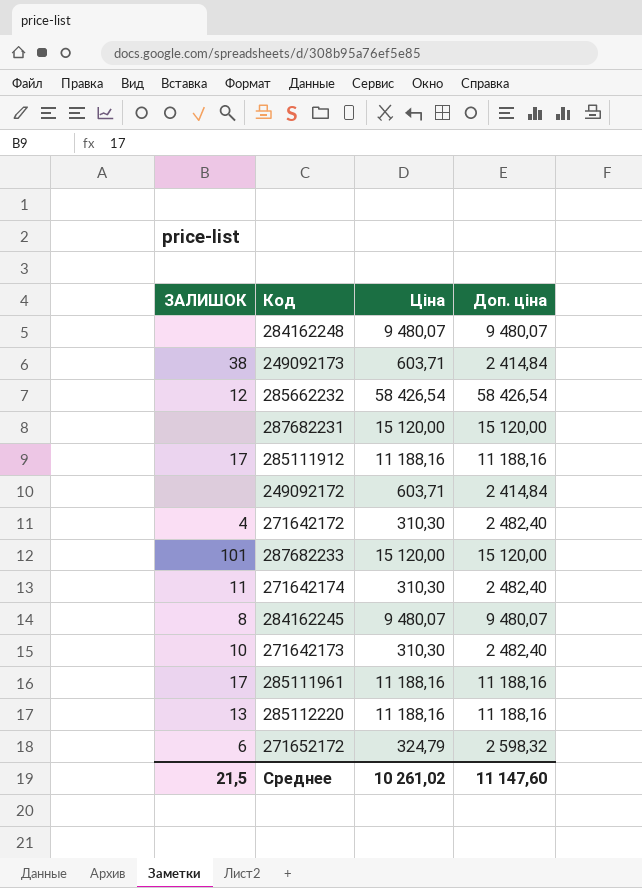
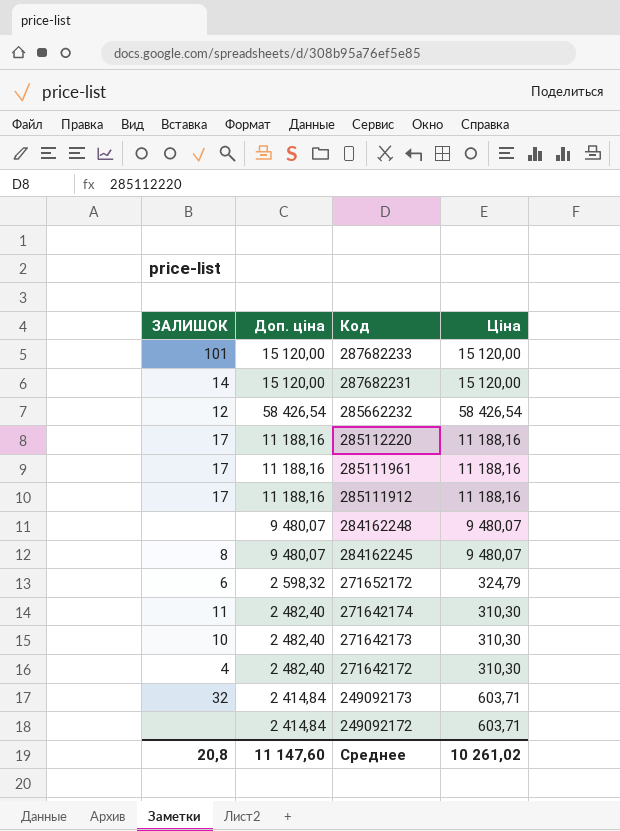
row order: none -> Код descending
column Доп. ціна | position: 4 -> 2
287682231 | ЗАЛИШОК: none -> 14
285112220 | ЗАЛИШОК: 13 -> 17
249092173 | ЗАЛИШОК: 38 -> 32
Среднее | ЗАЛИШОК: 21,5 -> 20,8

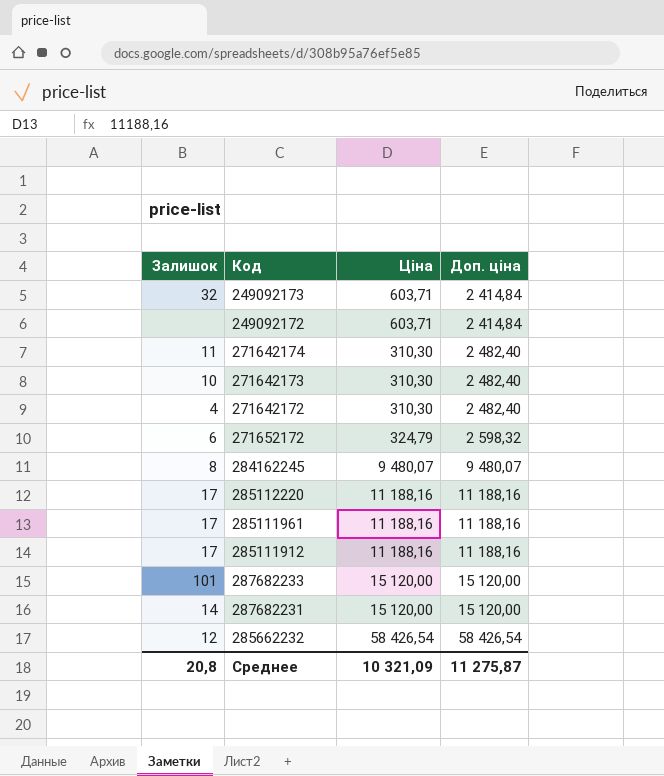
row order: Код descending -> Доп. ціна ascending
column name: ЗАЛИШОК -> Залишок
column Доп. ціна | position: 2 -> 4
row 284162248: none | 9 480,07 | 9 480,07 -> none
Среднее | Ціна: 10 261,02 -> 10 321,09
Среднее | Доп. ціна: 11 147,60 -> 11 275,87

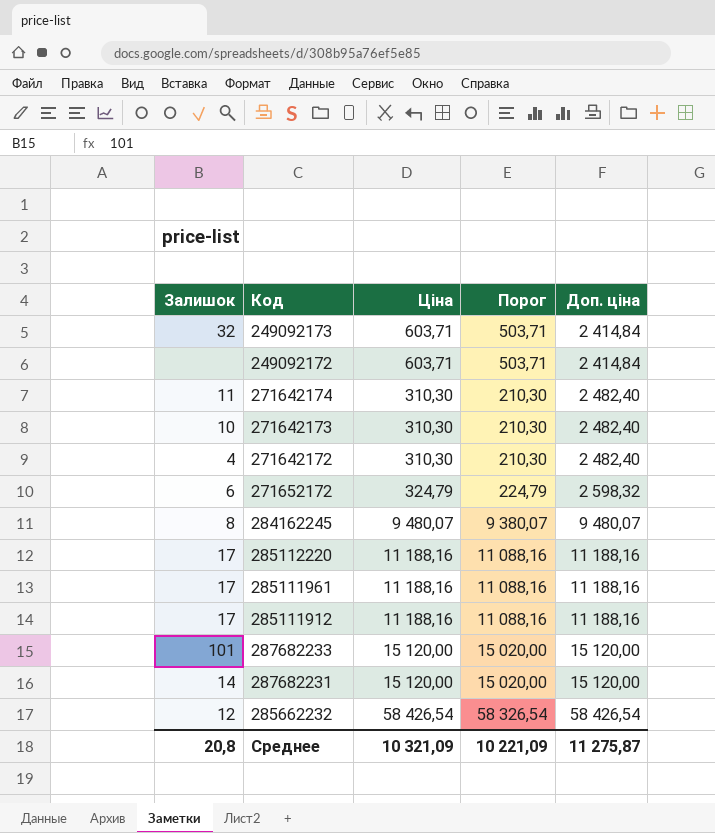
column Порог | formula: none -> [Ціна] - 100

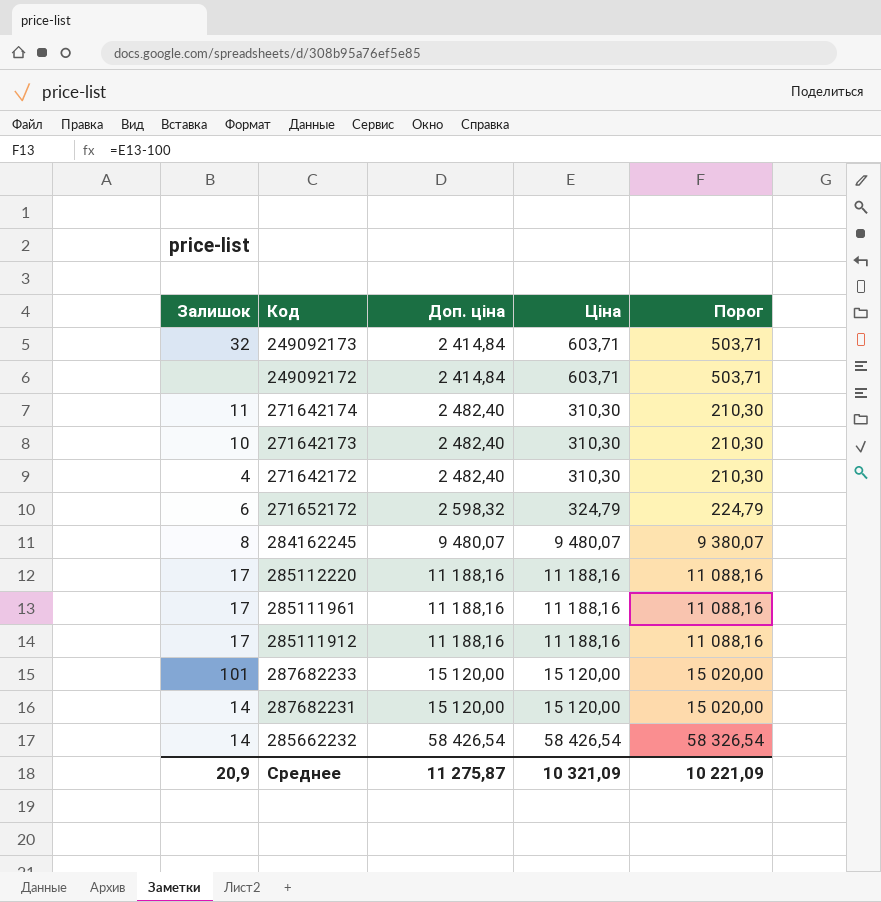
column Доп. ціна | position: 5 -> 3
285662232 | Залишок: 12 -> 14
Среднее | Залишок: 20,8 -> 20,9

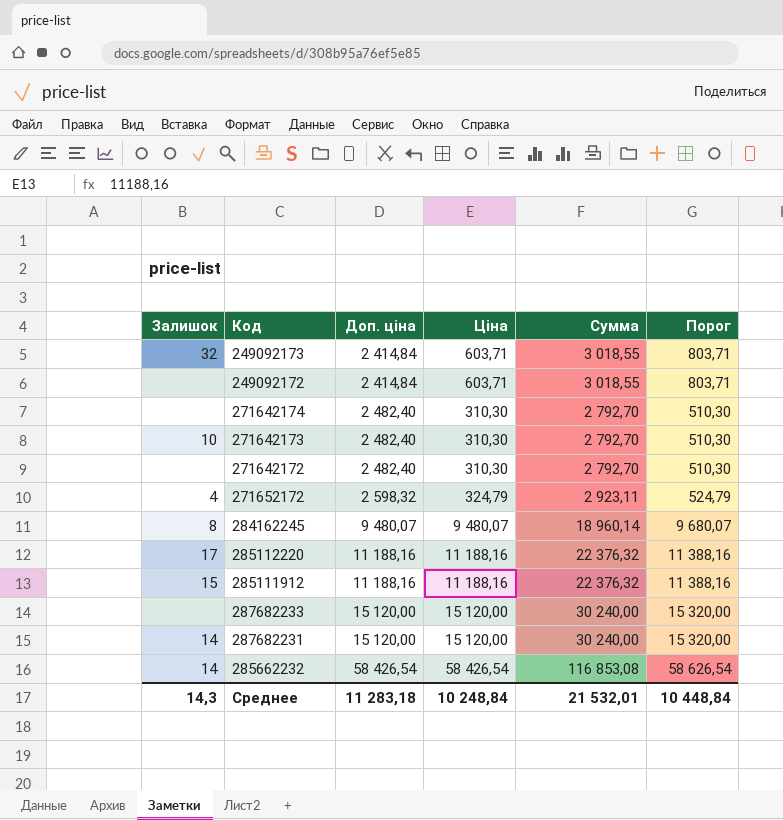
column Сумма | formula: none -> [Доп. ціна] + [Ціна]
column Порог | formula: [Ціна] - 100 -> [Ціна] + 200
row 285111961: 17 | 11 188,16 | 11 188,16 | 11 088,16 -> none
271642174 | Залишок: 11 -> none
271642172 | Залишок: 4 -> none
271652172 | Залишок: 6 -> 4
285111912 | Залишок: 17 -> 15
287682233 | Залишок: 101 -> none
Среднее | Залишок: 20,9 -> 14,3
Среднее | Доп. ціна: 11 275,87 -> 11 283,18
Среднее | Ціна: 10 321,09 -> 10 248,84
Среднее | Порог: 10 221,09 -> 10 448,84

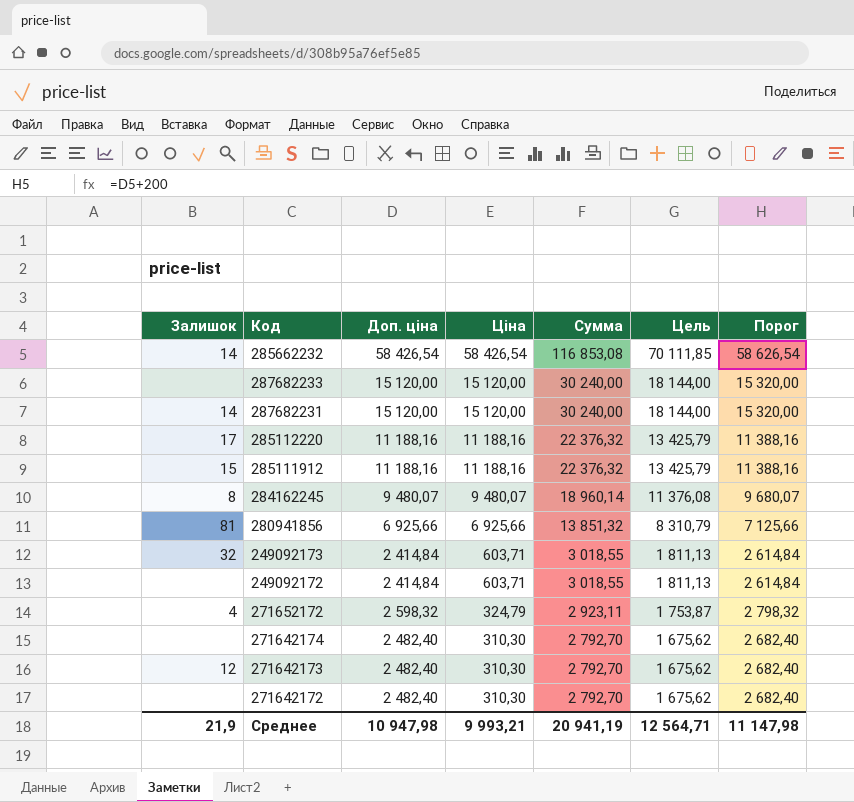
row order: Доп. ціна ascending -> Ціна descending
column Цель | formula: none -> [Сумма] * 0,6
column Порог | formula: [Ціна] + 200 -> [Доп. ціна] + 200
row 280941856: none -> 81 | 6 925,66 | 6 925,66 | 13 851,32 | 8 310,79 | 7 125,66
271642173 | Залишок: 10 -> 12
Среднее | Залишок: 14,3 -> 21,9
Среднее | Доп. ціна: 11 283,18 -> 10 947,98
Среднее | Ціна: 10 248,84 -> 9 993,21
Среднее | Сумма: 21 532,01 -> 20 941,19
Среднее | Порог: 10 448,84 -> 11 147,98

